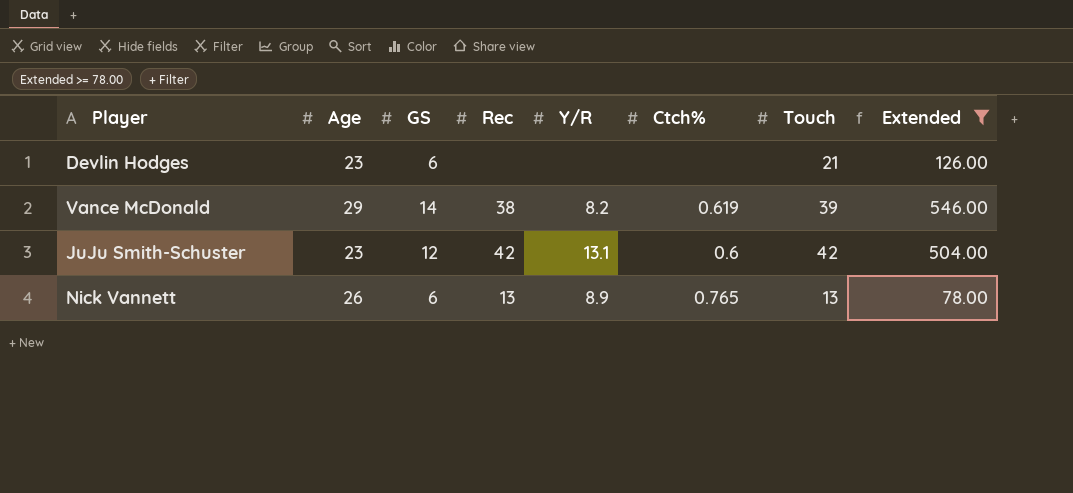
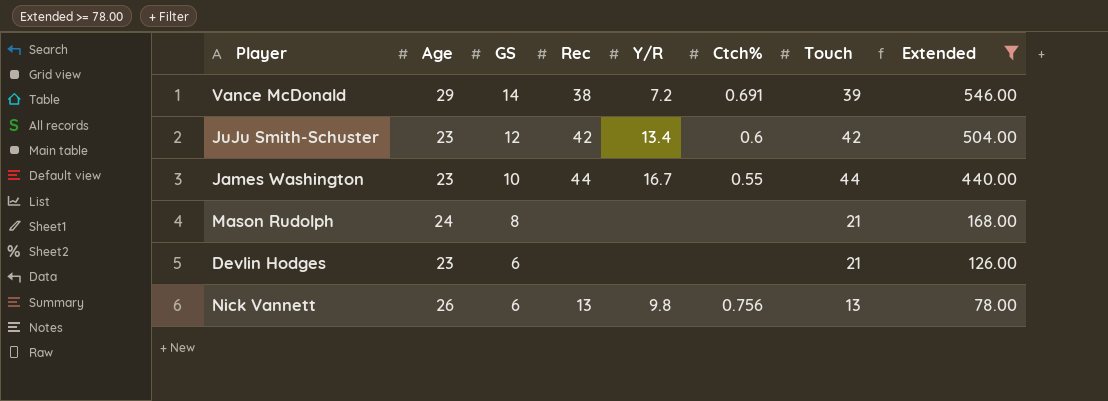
row order: none -> GS descending
Vance McDonald | Y/R: 8.2 -> 7.2
Vance McDonald | Ctch%: 0.619 -> 0.691
JuJu Smith-Schuster | Y/R: 13.1 -> 13.4
row James Washington: none -> 23 | 10 | 44 | 16.7 | 0.55 | 44 | 440.00
row Mason Rudolph: none -> 24 | 8 | none | none | none | 21 | 168.00
Nick Vannett | Y/R: 8.9 -> 9.8
Nick Vannett | Ctch%: 0.765 -> 0.756

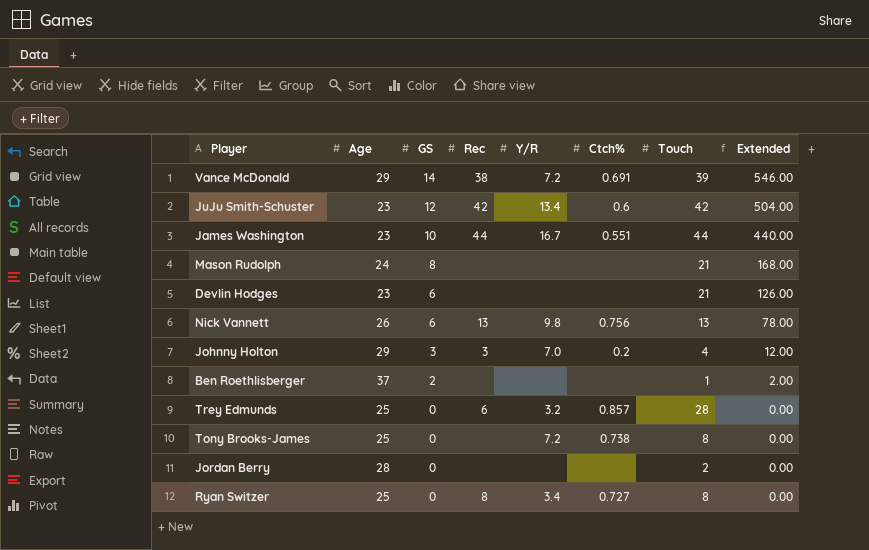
filter: Extended >= 78.00 -> none
James Washington | Ctch%: 0.55 -> 0.551

